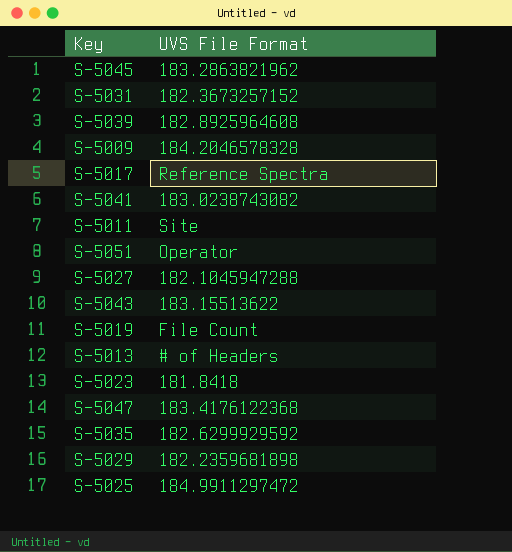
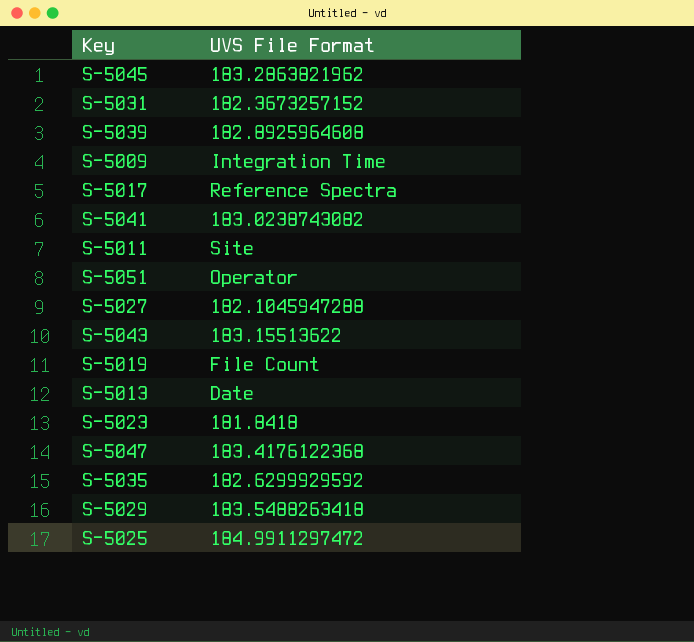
S-5009 | UVS File Format: 184.2046578328 -> Integration Time
S-5013 | UVS File Format: # of Headers -> Date
S-5029 | UVS File Format: 182.2359681898 -> 183.5488263418

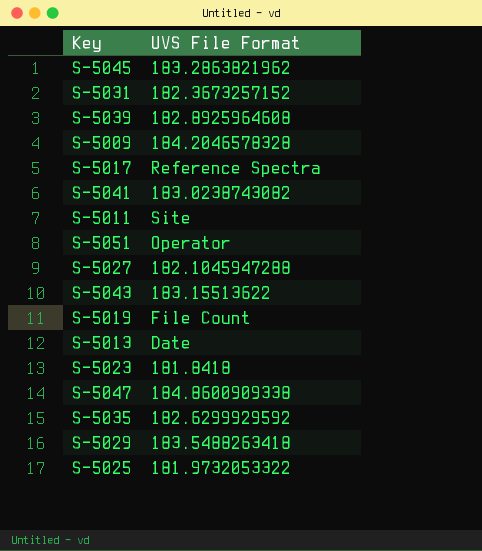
S-5009 | UVS File Format: Integration Time -> 184.2046578328
S-5047 | UVS File Format: 183.4176122368 -> 184.8600909338
S-5025 | UVS File Format: 184.9911297472 -> 181.9732053322

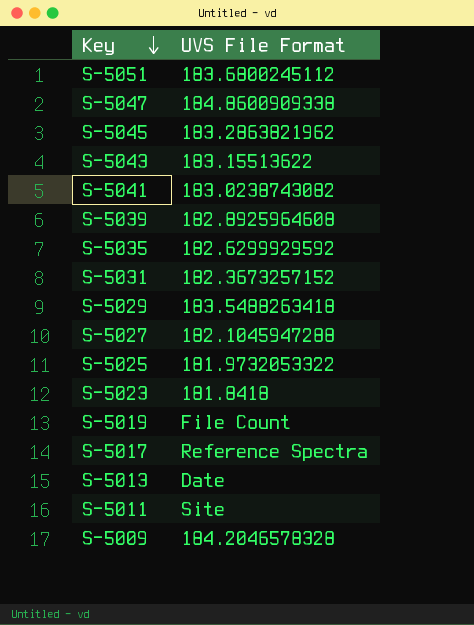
row order: none -> Key descending
S-5051 | UVS File Format: Operator -> 183.6800245112

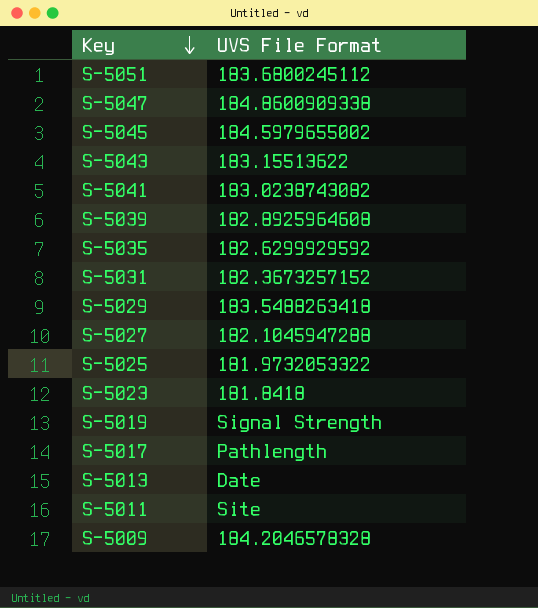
S-5045 | UVS File Format: 183.2863821962 -> 184.5979655002
S-5019 | UVS File Format: File Count -> Signal Strength
S-5017 | UVS File Format: Reference Spectra -> Pathlength

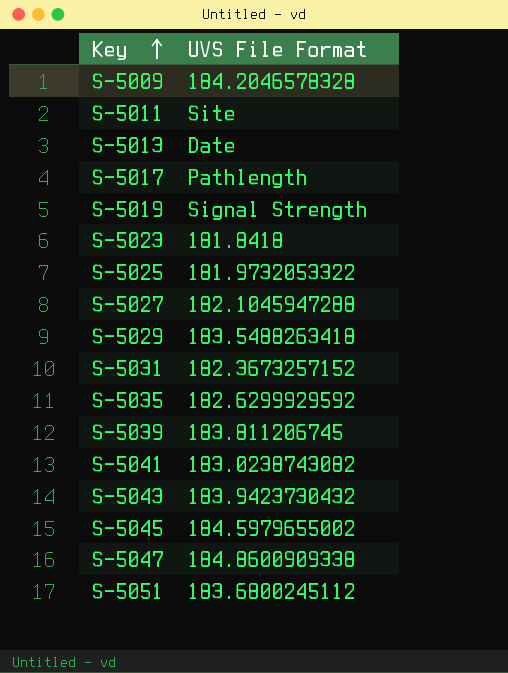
row order: Key descending -> Key ascending
S-5039 | UVS File Format: 182.8925964608 -> 183.811206745
S-5043 | UVS File Format: 183.15513622 -> 183.9423730432

